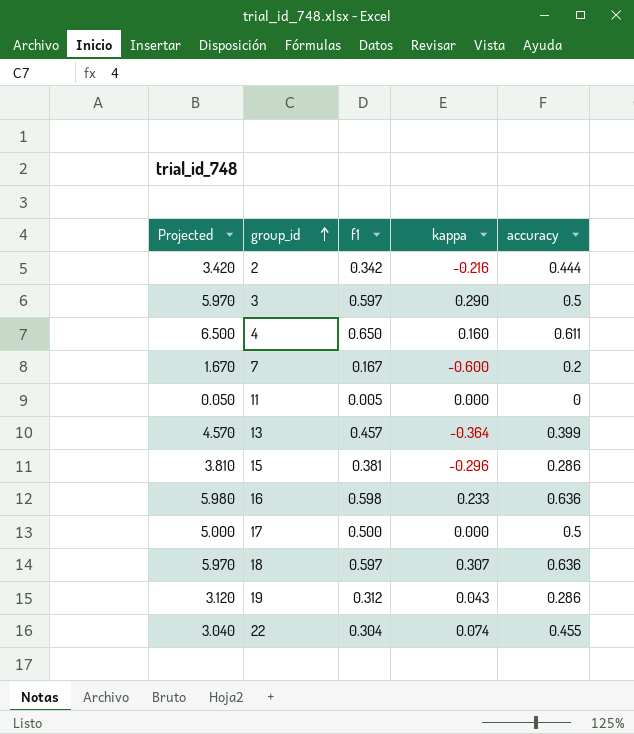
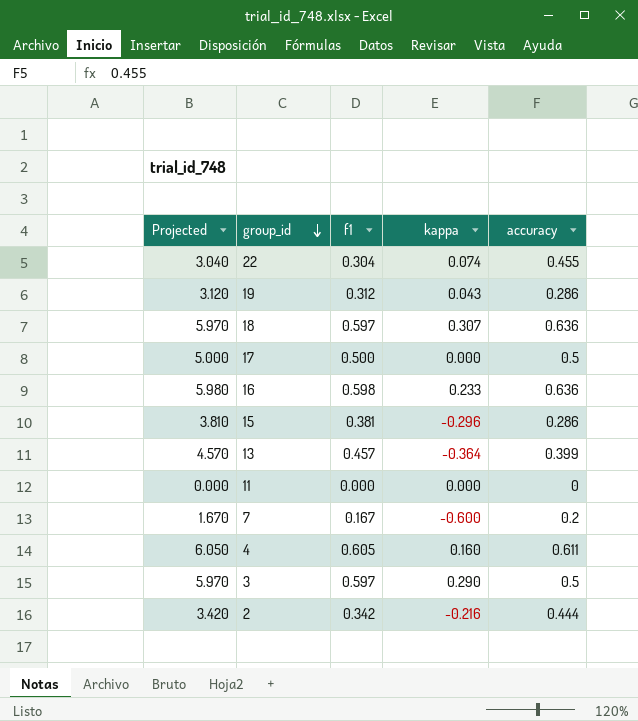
row order: group_id ascending -> group_id descending
11 | Projected: 0.050 -> 0.000
11 | f1: 0.005 -> 0.000
4 | Projected: 6.500 -> 6.050
4 | f1: 0.650 -> 0.605

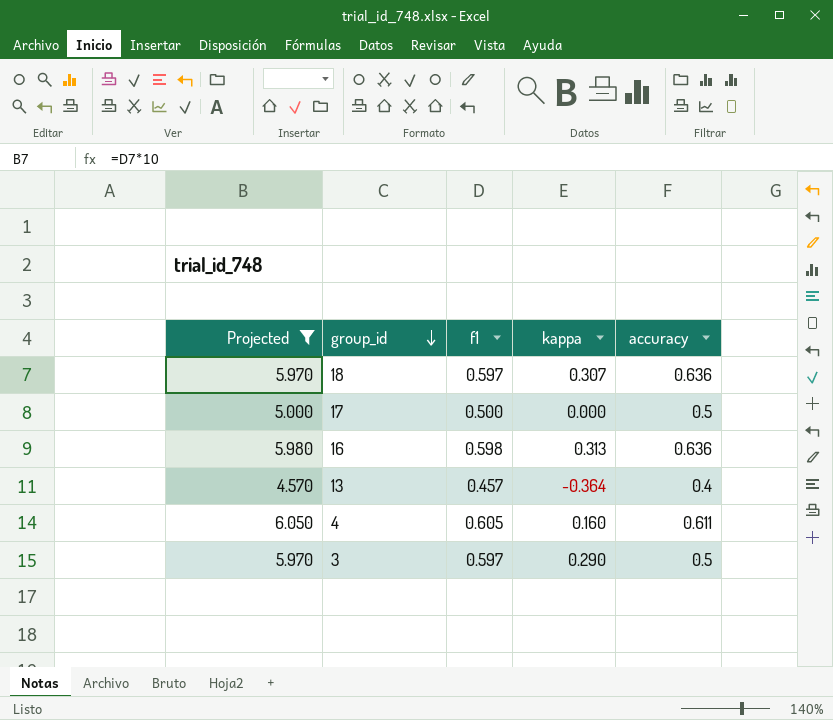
filter: none -> Projected >= 4.570
16 | kappa: 0.233 -> 0.313
13 | accuracy: 0.399 -> 0.4

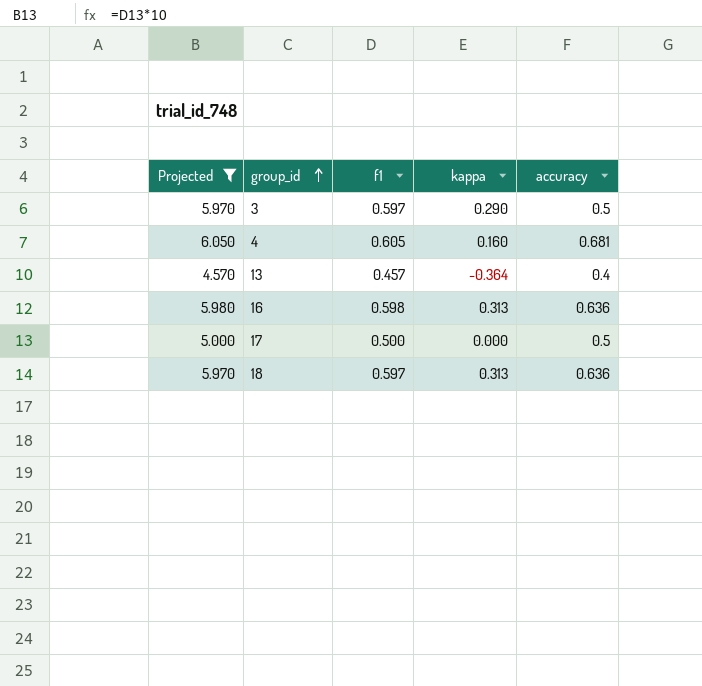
row order: group_id descending -> group_id ascending
4 | accuracy: 0.611 -> 0.681
18 | kappa: 0.307 -> 0.313

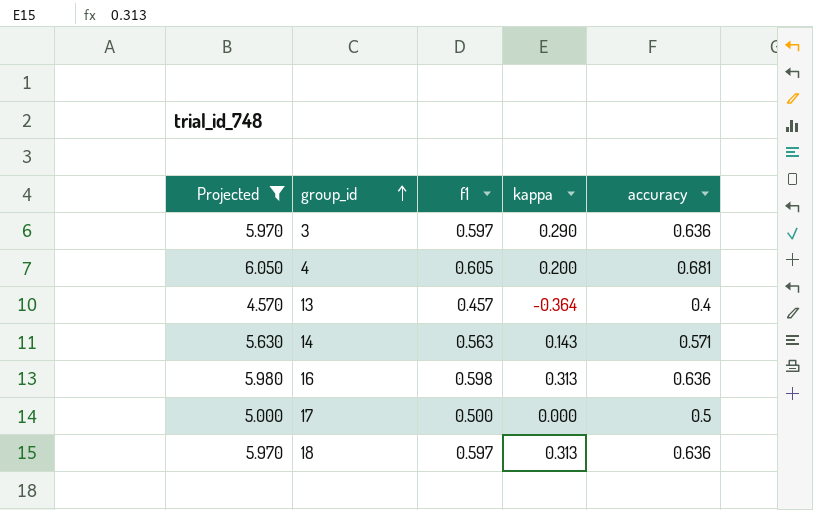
3 | accuracy: 0.5 -> 0.636
4 | kappa: 0.160 -> 0.200
row 14: none -> 5.630 | 0.563 | 0.143 | 0.571

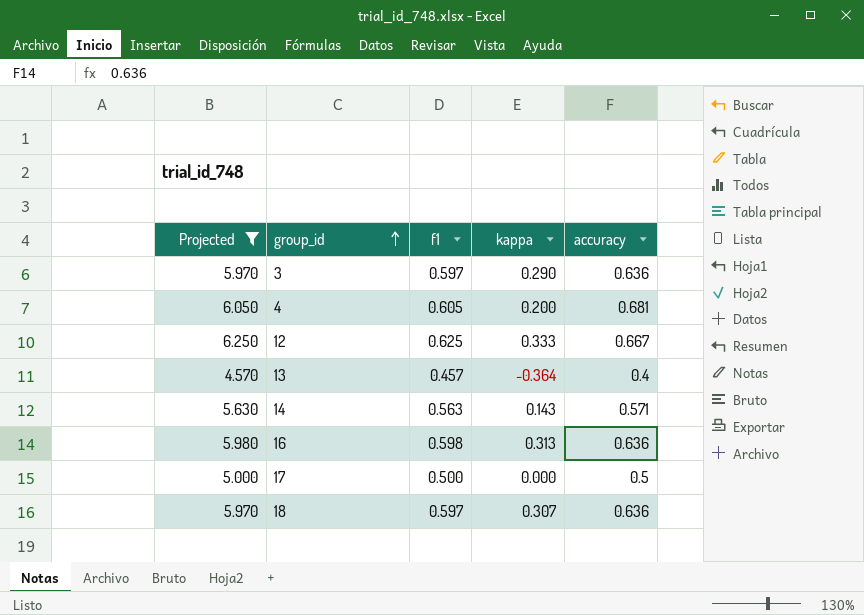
row 12: none -> 6.250 | 0.625 | 0.333 | 0.667
18 | kappa: 0.313 -> 0.307

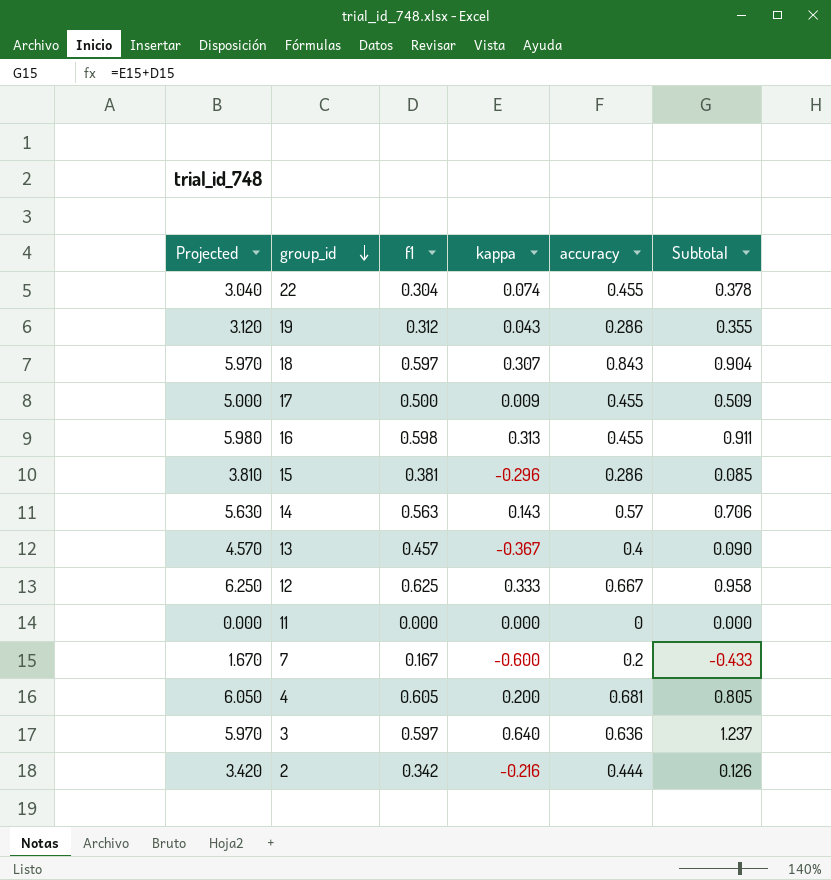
filter: Projected >= 4.570 -> none
row order: group_id ascending -> group_id descending
column Subtotal | formula: none -> [f1] + [kappa]
18 | accuracy: 0.636 -> 0.843
17 | kappa: 0.000 -> 0.009
17 | accuracy: 0.5 -> 0.455
16 | accuracy: 0.636 -> 0.455
14 | accuracy: 0.571 -> 0.57
13 | kappa: -0.364 -> -0.367
3 | kappa: 0.290 -> 0.640

